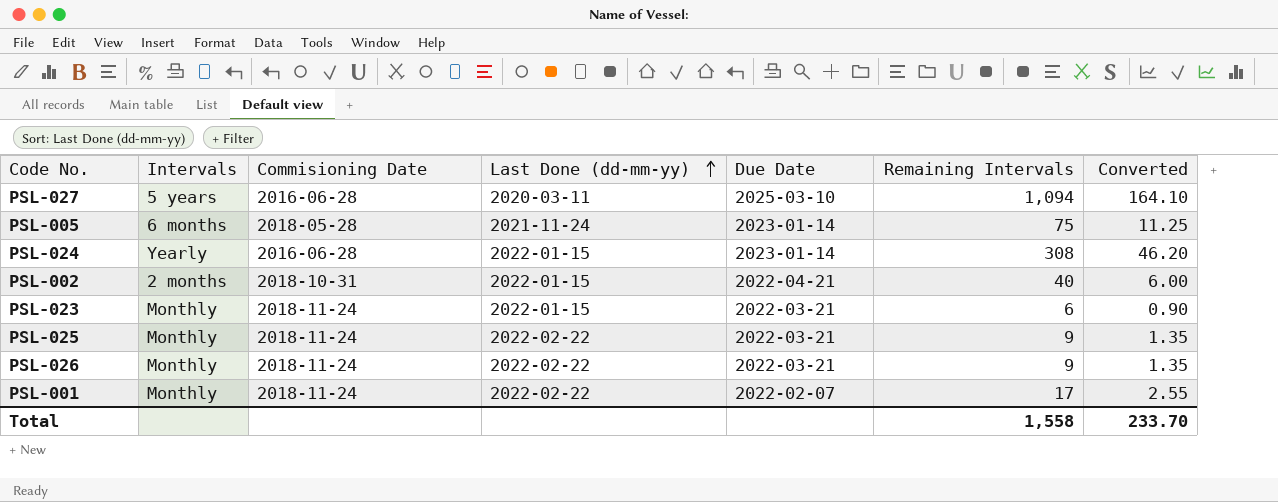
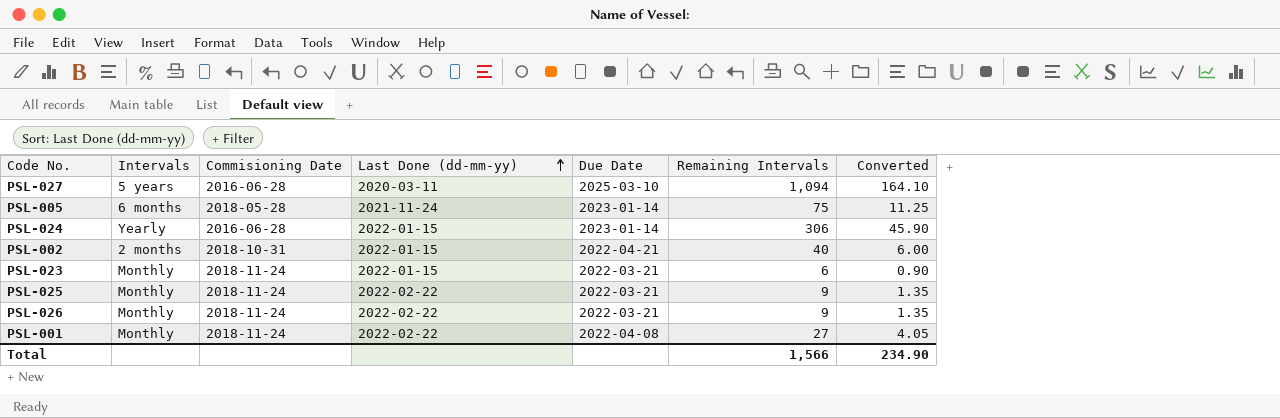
PSL-024 | Remaining Intervals: 308 -> 306
PSL-024 | Converted: 46.20 -> 45.90
PSL-001 | Due Date: 2022-02-07 -> 2022-04-08
PSL-001 | Remaining Intervals: 17 -> 27
PSL-001 | Converted: 2.55 -> 4.05
Total | Remaining Intervals: 1,558 -> 1,566
Total | Converted: 233.70 -> 234.90

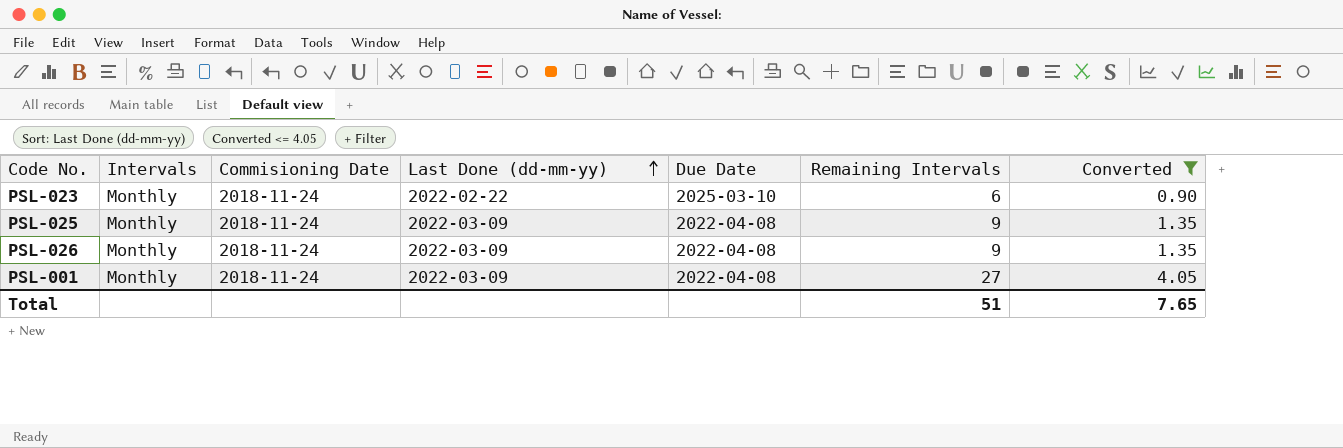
filter: none -> Converted <= 4.05
PSL-023 | Last Done (dd-mm-yy): 2022-01-15 -> 2022-02-22
PSL-023 | Due Date: 2022-03-21 -> 2025-03-10
PSL-025 | Last Done (dd-mm-yy): 2022-02-22 -> 2022-03-09
PSL-025 | Due Date: 2022-03-21 -> 2022-04-08
PSL-026 | Last Done (dd-mm-yy): 2022-02-22 -> 2022-03-09
PSL-026 | Due Date: 2022-03-21 -> 2022-04-08
PSL-001 | Last Done (dd-mm-yy): 2022-02-22 -> 2022-03-09
Total | Remaining Intervals: 1,566 -> 51
Total | Converted: 234.90 -> 7.65

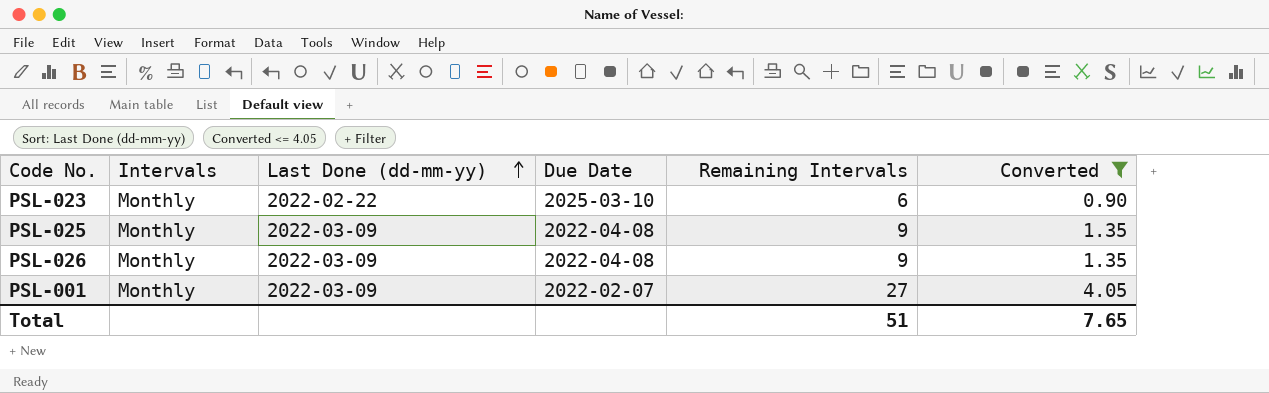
column Commisioning Date | position: 3 -> none
PSL-001 | Due Date: 2022-04-08 -> 2022-02-07

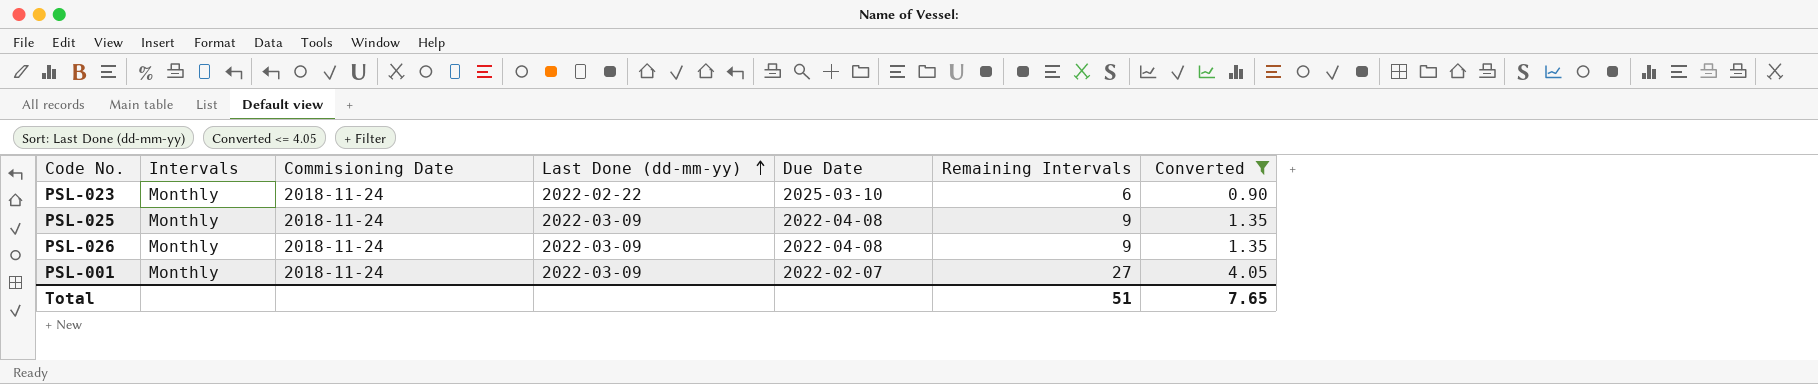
column Commisioning Date | position: none -> 3

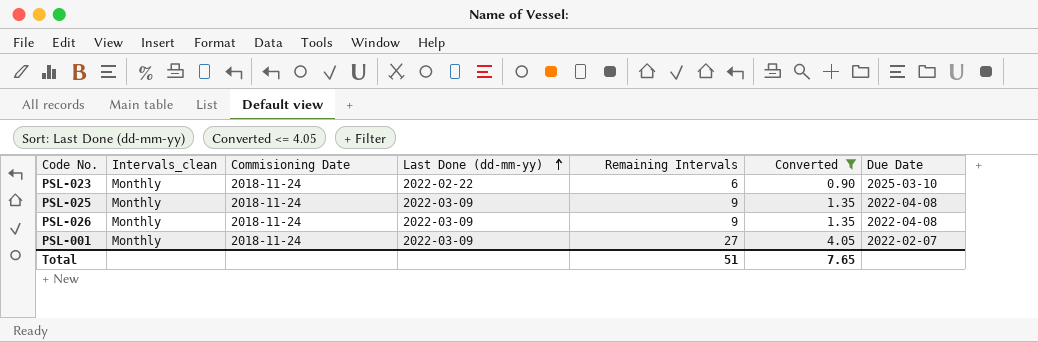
column name: Intervals -> Intervals_clean
column Due Date | position: 5 -> 7

